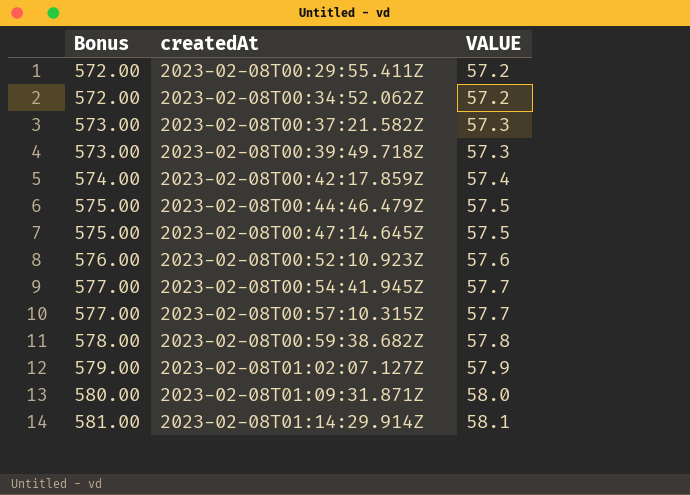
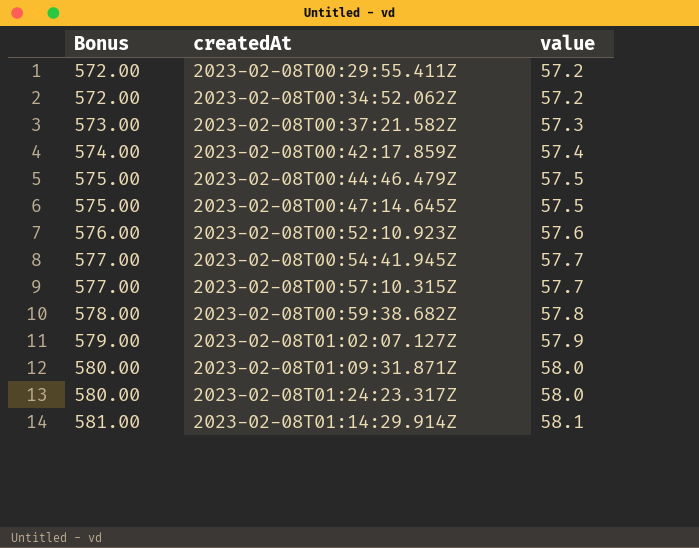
column name: VALUE -> value
row 2023-02-08T00:39:49.718Z: 573.00 | 57.3 -> none
row 2023-02-08T01:24:23.317Z: none -> 580.00 | 58.0

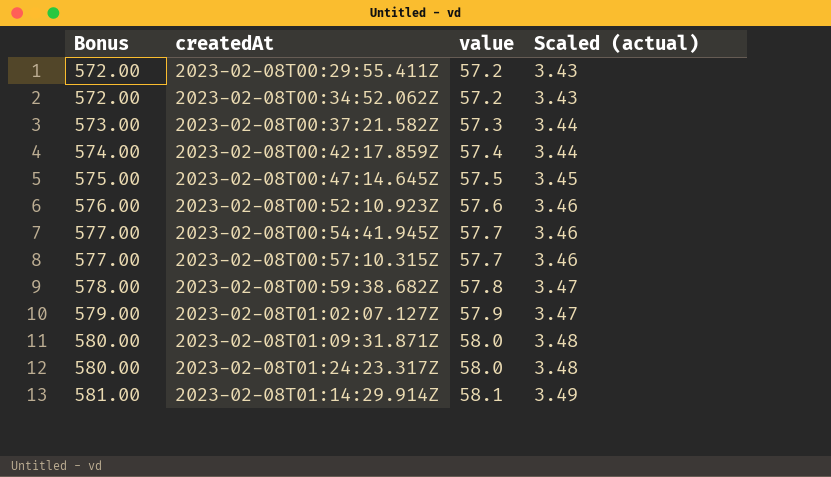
column Scaled (actual) | formula: none -> [value] * 0.06
row 2023-02-08T00:44:46.479Z: 575.00 | 57.5 -> none

